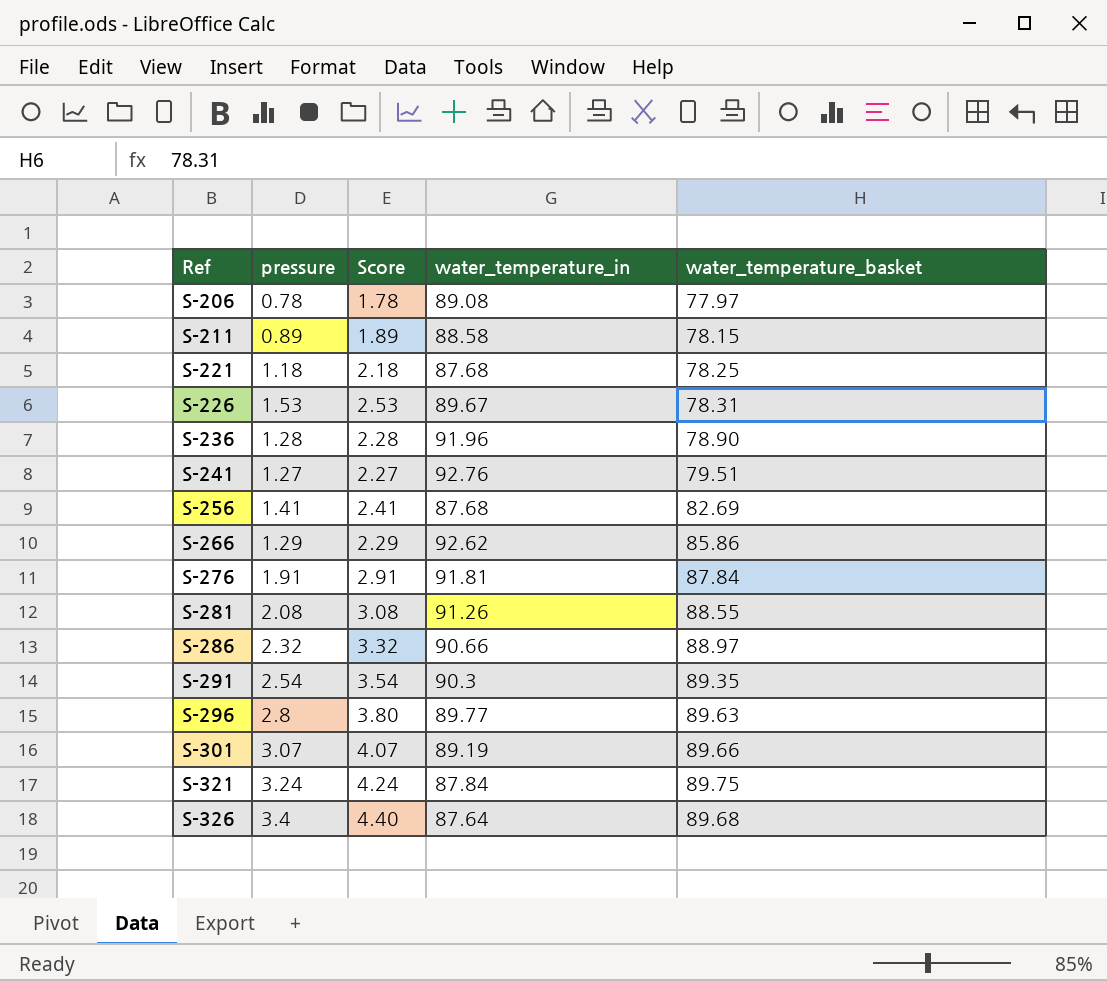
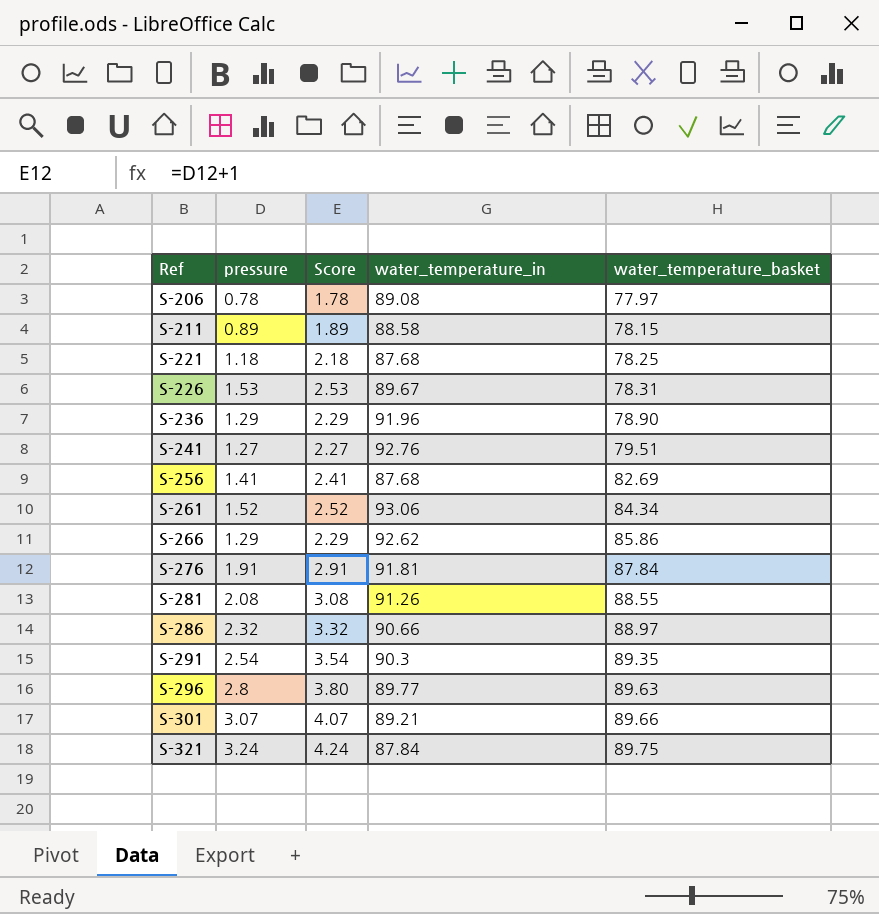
row S-326: 3.4 | 4.40 | 87.64 | 89.68 -> none
S-236 | pressure: 1.28 -> 1.29
S-236 | Score: 2.28 -> 2.29
row S-261: none -> 1.52 | 2.52 | 93.06 | 84.34
S-301 | water_temperature_in: 89.19 -> 89.21

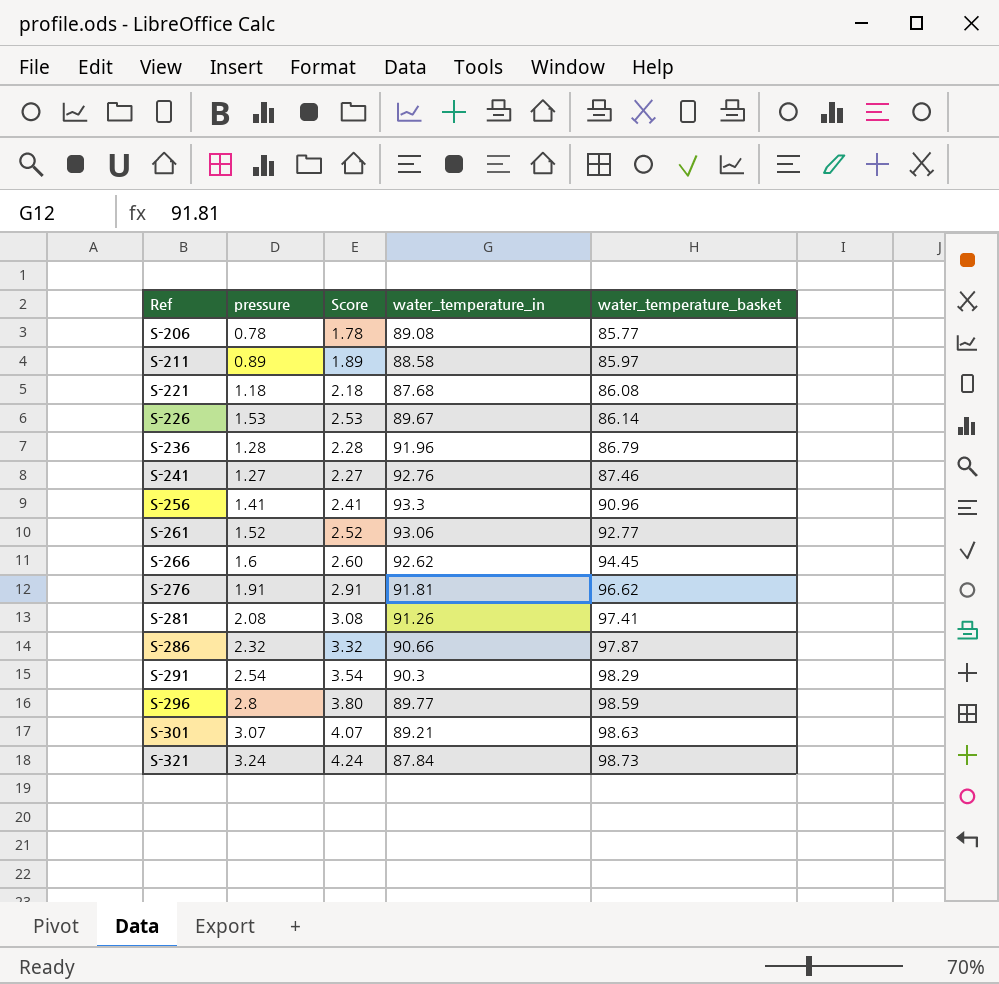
S-206 | water_temperature_basket: 77.97 -> 85.77
S-211 | water_temperature_basket: 78.15 -> 85.97
S-221 | water_temperature_basket: 78.25 -> 86.08
S-226 | water_temperature_basket: 78.31 -> 86.14
S-236 | pressure: 1.29 -> 1.28
S-236 | Score: 2.29 -> 2.28
S-236 | water_temperature_basket: 78.90 -> 86.79
S-241 | water_temperature_basket: 79.51 -> 87.46
S-256 | water_temperature_in: 87.68 -> 93.3
S-256 | water_temperature_basket: 82.69 -> 90.96
S-261 | water_temperature_basket: 84.34 -> 92.77
S-266 | pressure: 1.29 -> 1.6
S-266 | Score: 2.29 -> 2.60
S-266 | water_temperature_basket: 85.86 -> 94.45
S-276 | water_temperature_basket: 87.84 -> 96.62
S-281 | water_temperature_basket: 88.55 -> 97.41
S-286 | water_temperature_basket: 88.97 -> 97.87
S-291 | water_temperature_basket: 89.35 -> 98.29
S-296 | water_temperature_basket: 89.63 -> 98.59
S-301 | water_temperature_basket: 89.66 -> 98.63
S-321 | water_temperature_basket: 89.75 -> 98.73

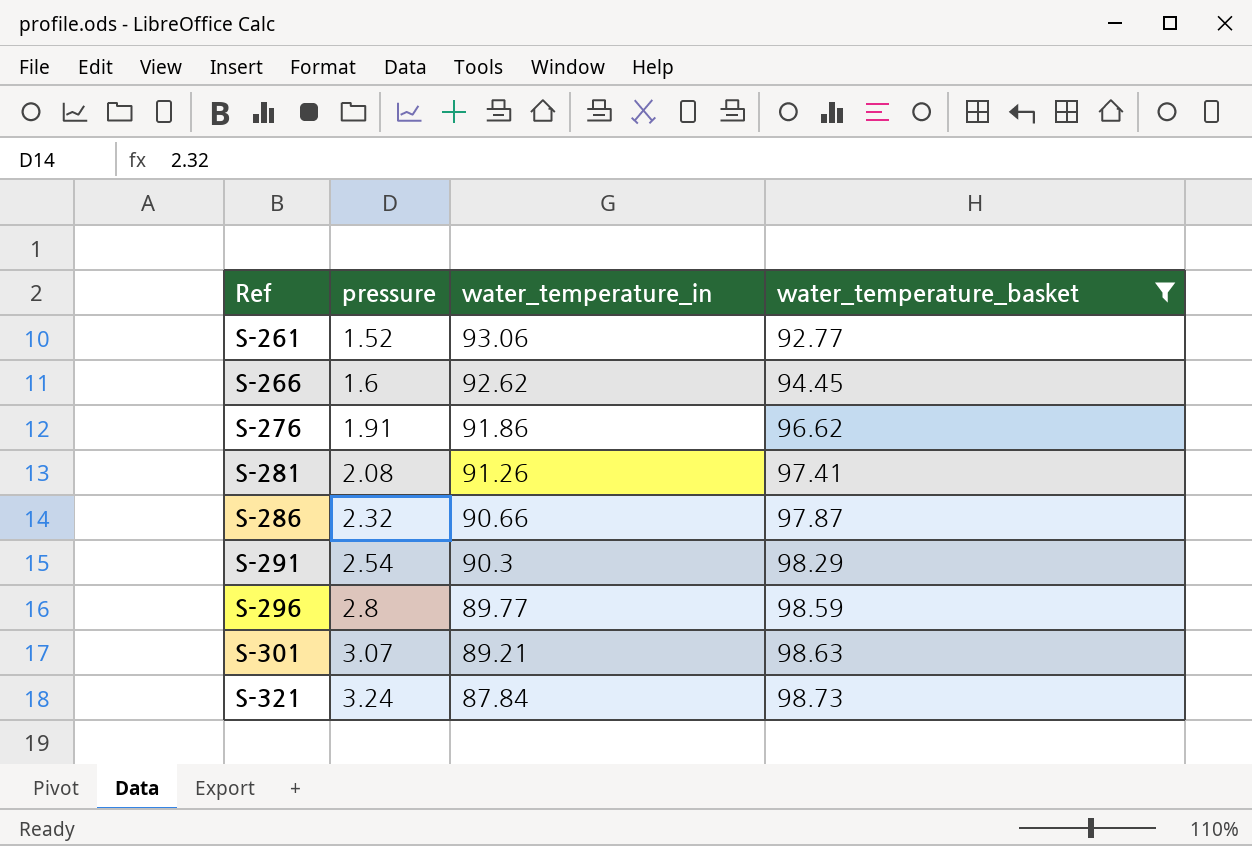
filter: none -> water_temperature_basket >= 92.77
column Score | formula: [pressure] + 1 -> none
S-276 | water_temperature_in: 91.81 -> 91.86

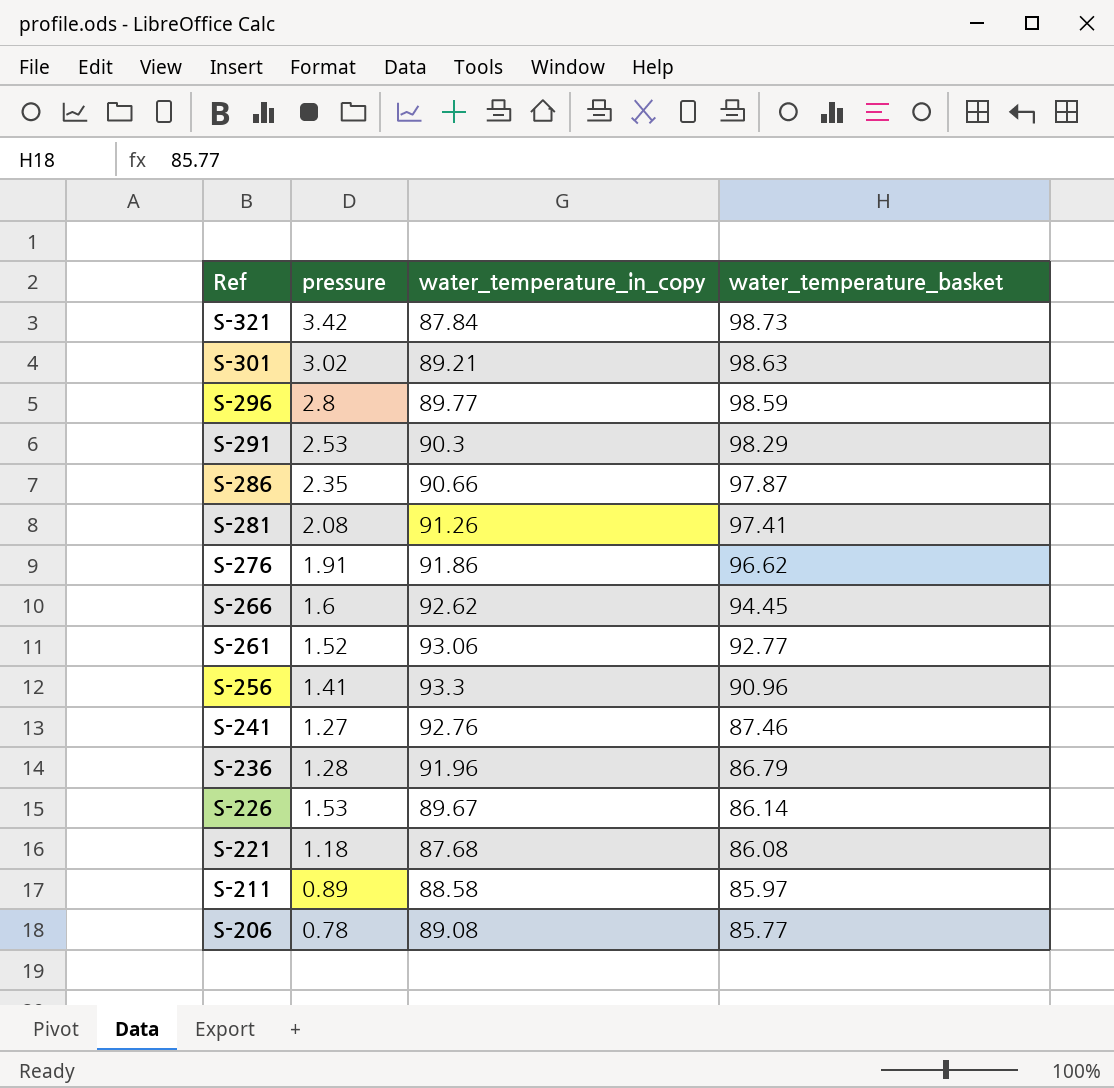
filter: water_temperature_basket >= 92.77 -> none
row order: Ref ascending -> Ref descending
column name: water_temperature_in -> water_temperature_in_copy
S-321 | pressure: 3.24 -> 3.42
S-301 | pressure: 3.07 -> 3.02
S-291 | pressure: 2.54 -> 2.53
S-286 | pressure: 2.32 -> 2.35

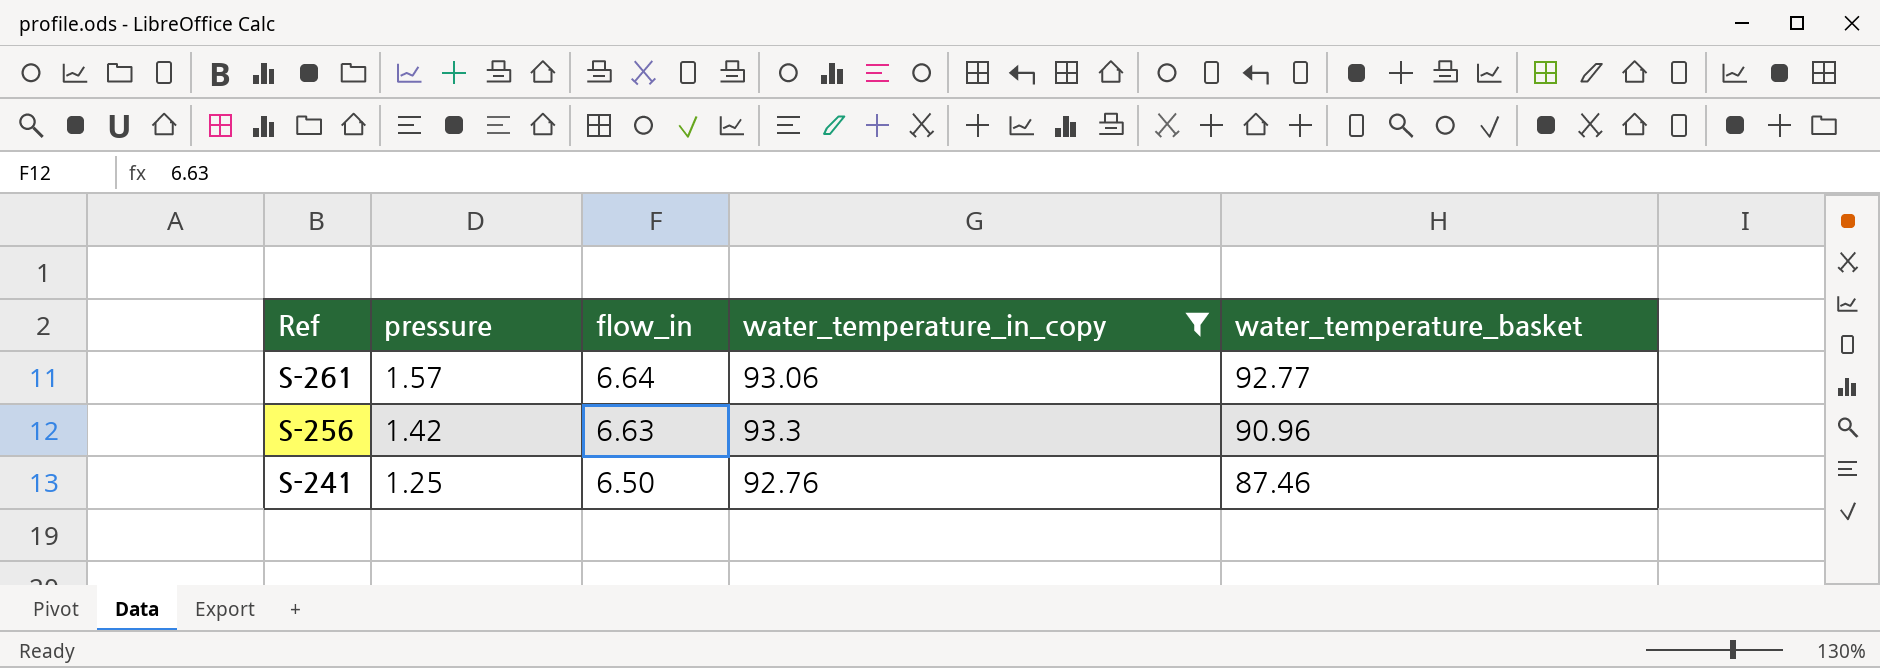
filter: none -> water_temperature_in_copy >= 92.76
column flow_in | position: none -> 3
S-261 | pressure: 1.52 -> 1.57
S-256 | pressure: 1.41 -> 1.42
S-241 | pressure: 1.27 -> 1.25

